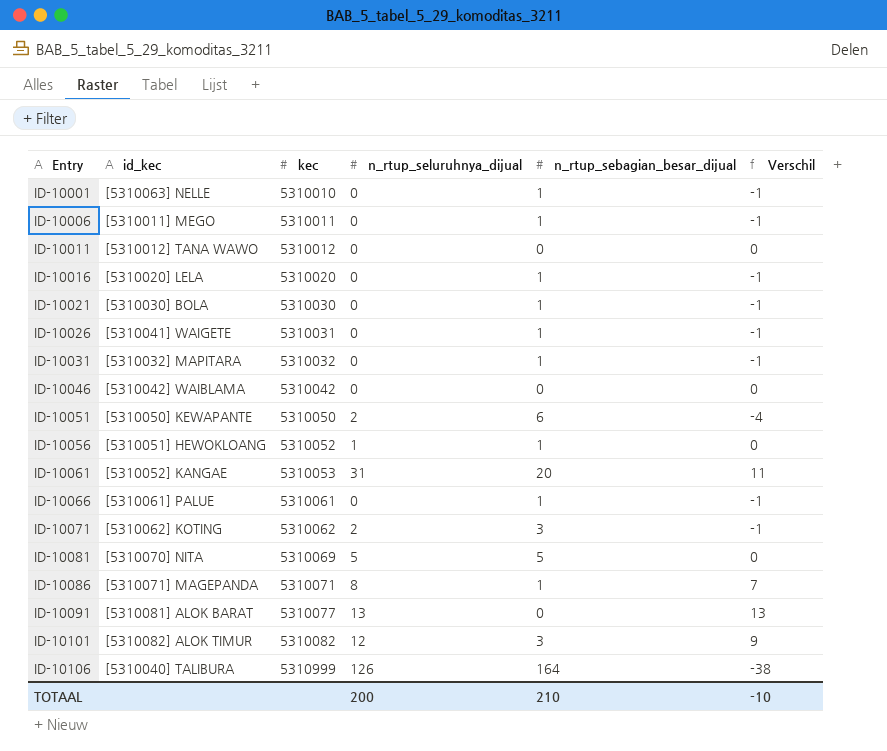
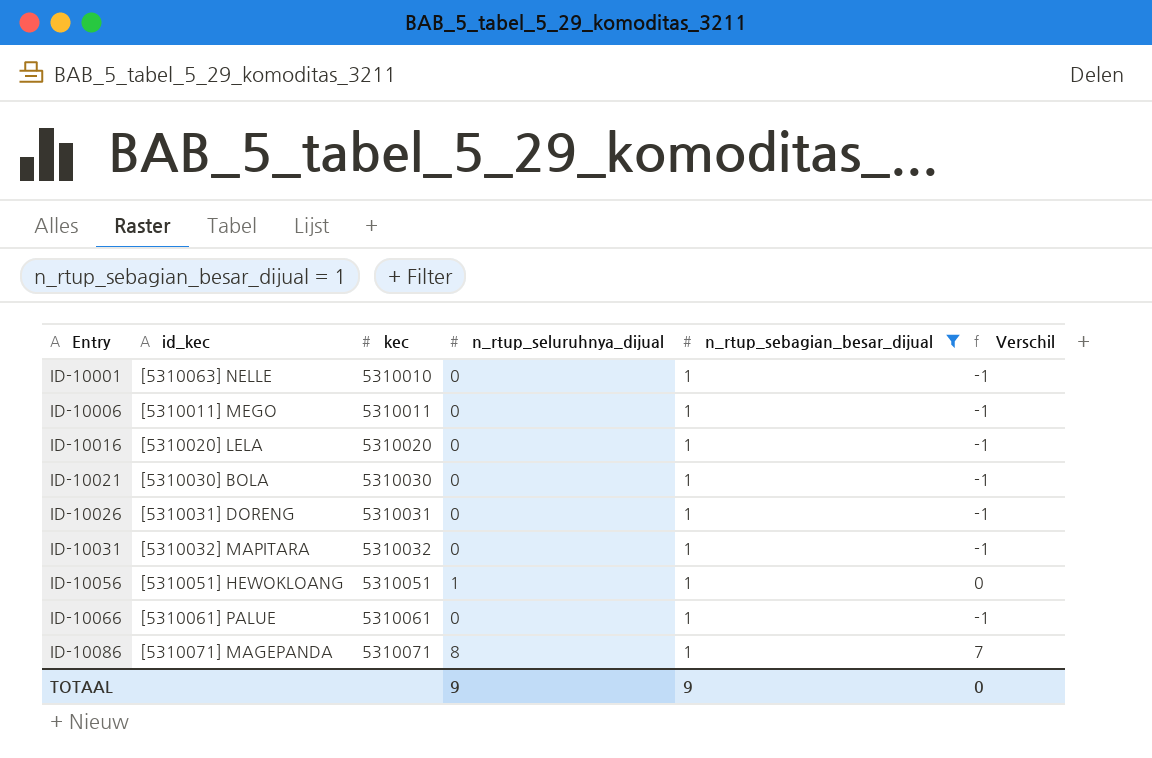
filter: none -> n_rtup_sebagian_besar_dijual = 1
ID-10026 | id_kec: [5310041] WAIGETE -> [5310031] DORENG
ID-10056 | kec: 5310052 -> 5310051
TOTAAL | n_rtup_seluruhnya_dijual: 200 -> 9
TOTAAL | n_rtup_sebagian_besar_dijual: 210 -> 9
TOTAAL | Verschil: -10 -> 0

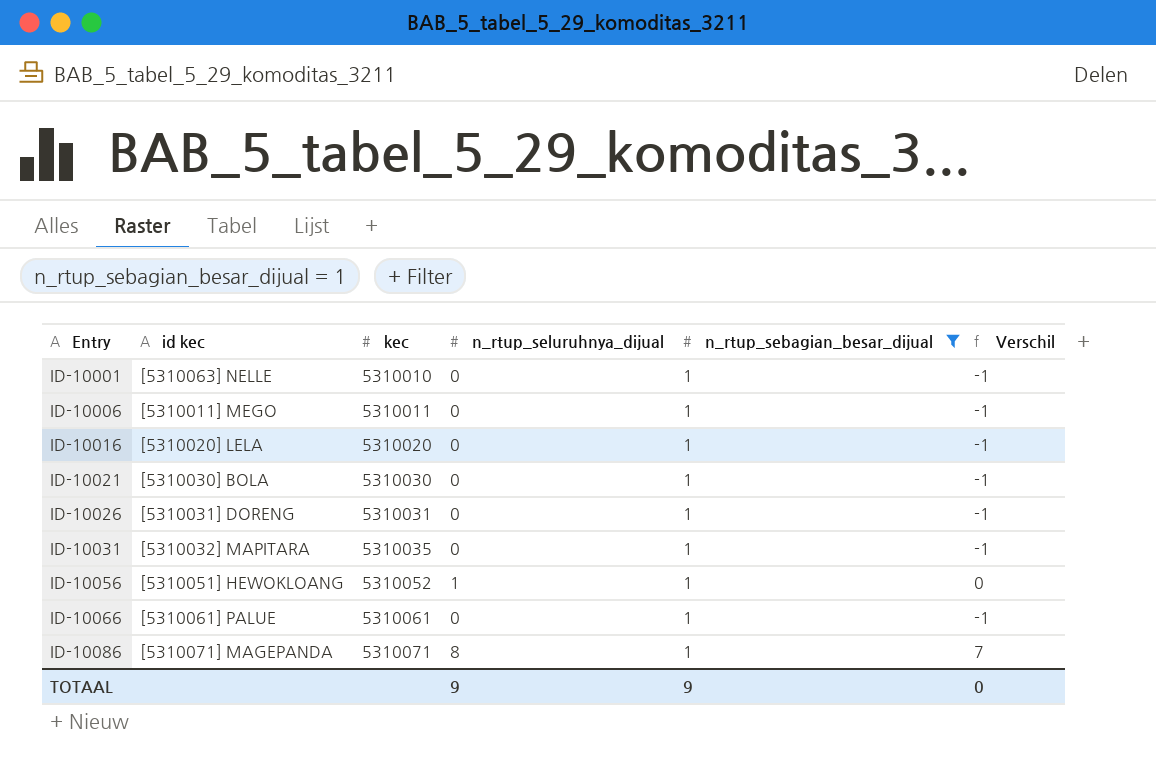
column name: id_kec -> id kec
ID-10031 | kec: 5310032 -> 5310035
ID-10056 | kec: 5310051 -> 5310052

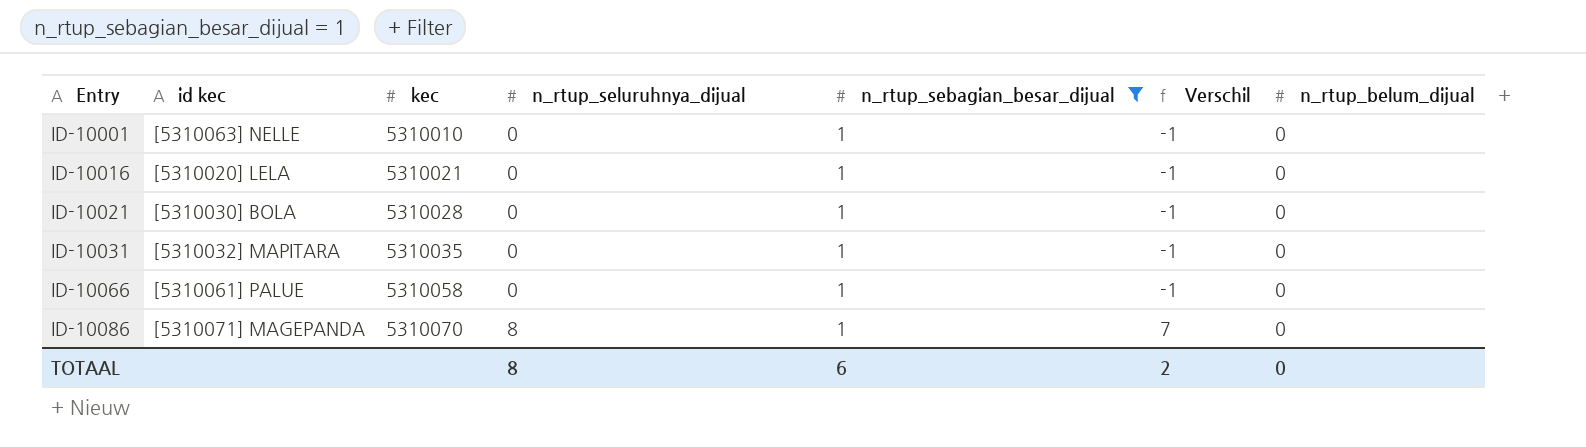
column n_rtup_belum_dijual | position: none -> 7
row ID-10006: [5310011] MEGO | 5310011 | 0 | 1 | -1 -> none
row ID-10026: [5310031] DORENG | 5310031 | 0 | 1 | -1 -> none
row ID-10056: [5310051] HEWOKLOANG | 5310052 | 1 | 1 | 0 -> none
ID-10016 | kec: 5310020 -> 5310021
ID-10021 | kec: 5310030 -> 5310028
ID-10066 | kec: 5310061 -> 5310058
ID-10086 | kec: 5310071 -> 5310070
TOTAAL | n_rtup_seluruhnya_dijual: 9 -> 8
TOTAAL | n_rtup_sebagian_besar_dijual: 9 -> 6
TOTAAL | Verschil: 0 -> 2

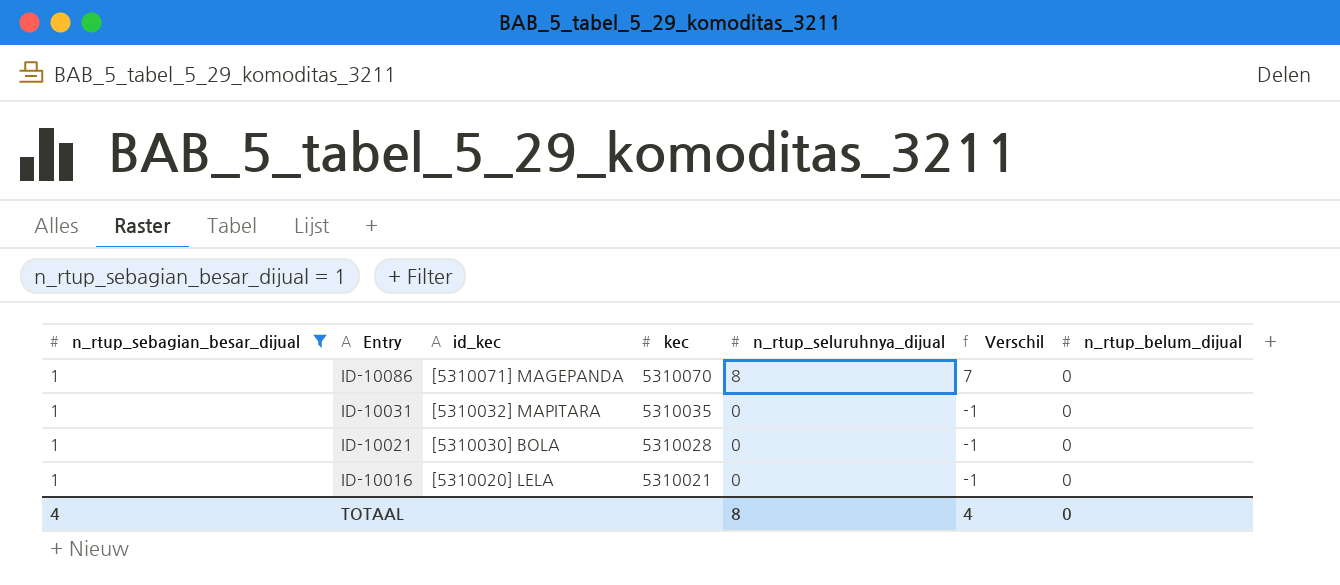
row order: Entry ascending -> Entry descending
column n_rtup_sebagian_besar_dijual | position: 5 -> 1
column name: id kec -> id_kec
row ID-10001: [5310063] NELLE | 5310010 | 0 | 1 | -1 | 0 -> none
row ID-10066: [5310061] PALUE | 5310058 | 0 | 1 | -1 | 0 -> none
TOTAAL | n_rtup_sebagian_besar_dijual: 6 -> 4
TOTAAL | Verschil: 2 -> 4

